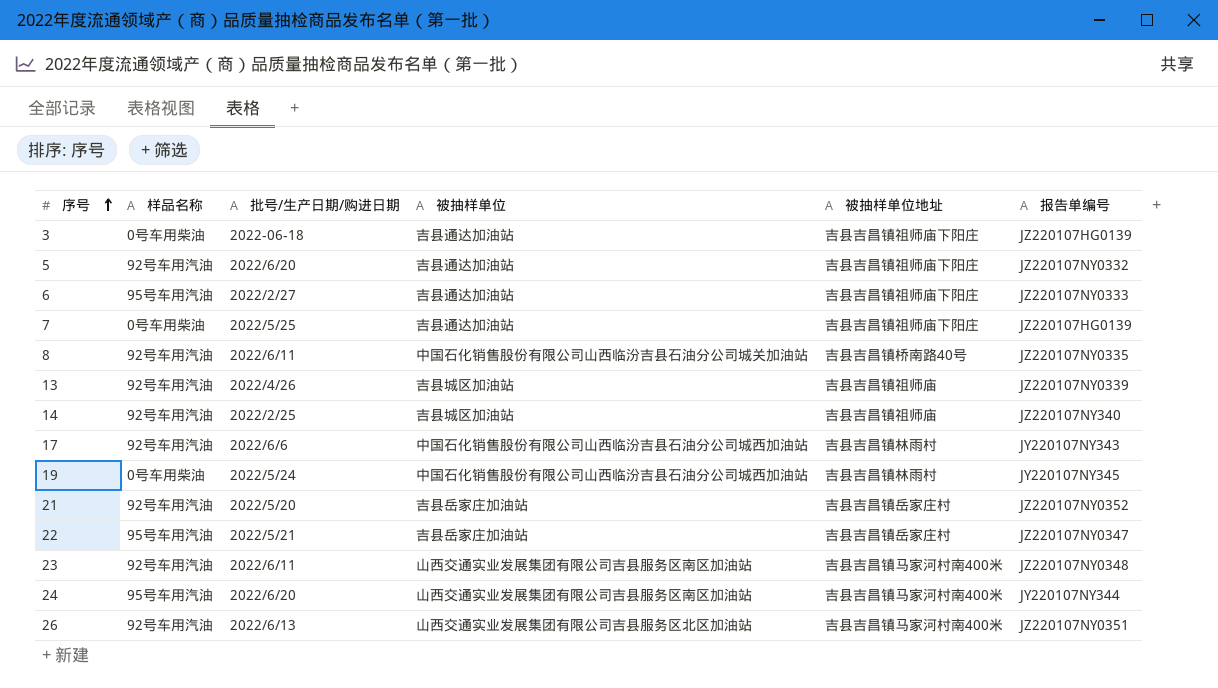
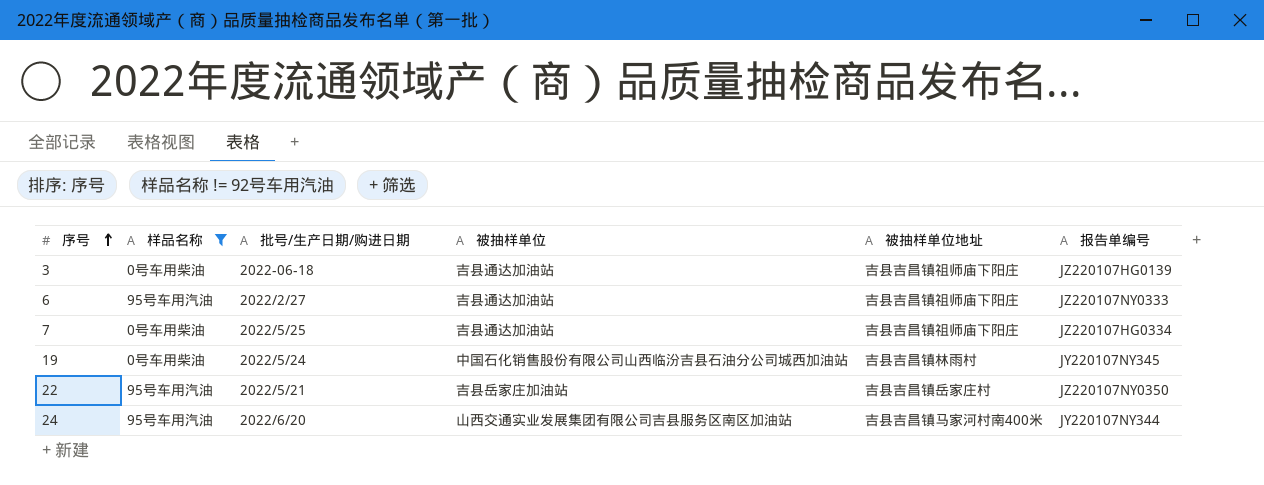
filter: none -> 样品名称 != 92号车用汽油
7 | 报告单编号: JZ220107HG0139 -> JZ220107HG0334
22 | 报告单编号: JZ220107NY0347 -> JZ220107NY0350

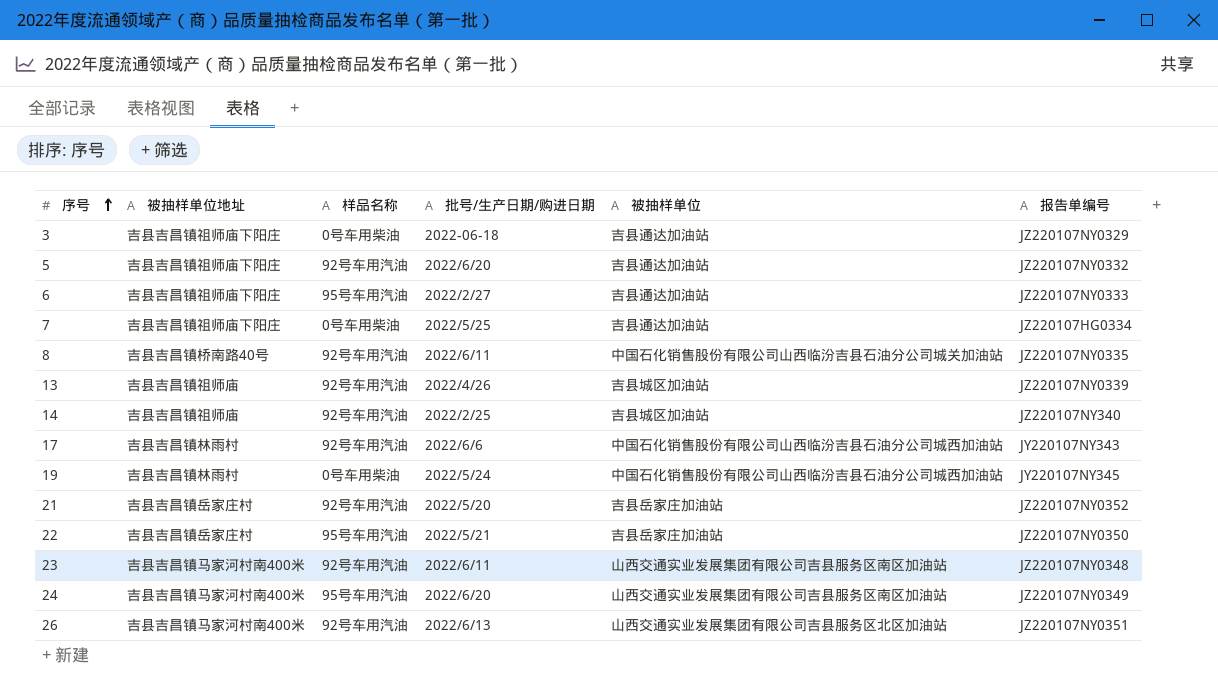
filter: 样品名称 != 92号车用汽油 -> none
column 被抽样单位地址 | position: 5 -> 2
3 | 报告单编号: JZ220107HG0139 -> JZ220107NY0329
24 | 报告单编号: JY220107NY344 -> JZ220107NY0349

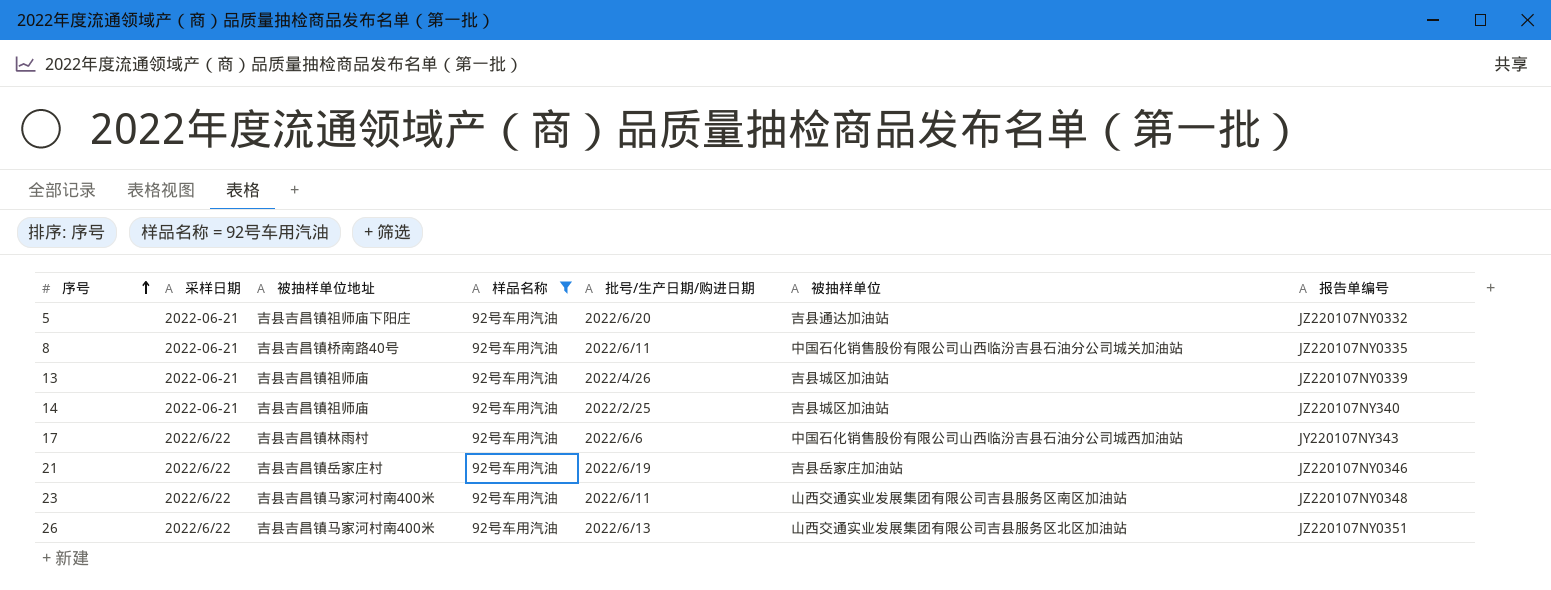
filter: none -> 样品名称 = 92号车用汽油
column 采样日期 | position: none -> 2
21 | 批号/生产日期/购进日期: 2022/5/20 -> 2022/6/19
21 | 报告单编号: JZ220107NY0352 -> JZ220107NY0346

